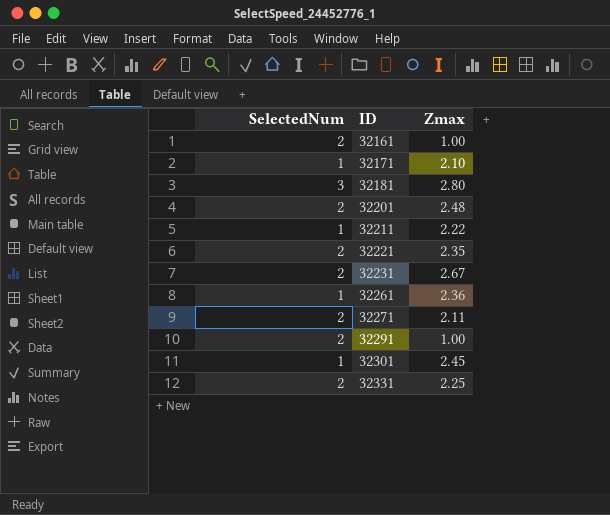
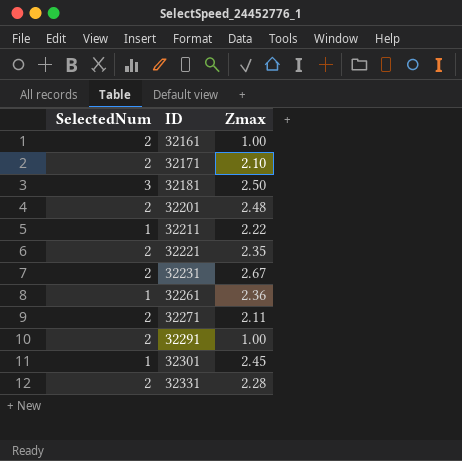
32171 | SelectedNum: 1 -> 2
32181 | Zmax: 2.80 -> 2.50
32331 | Zmax: 2.25 -> 2.28

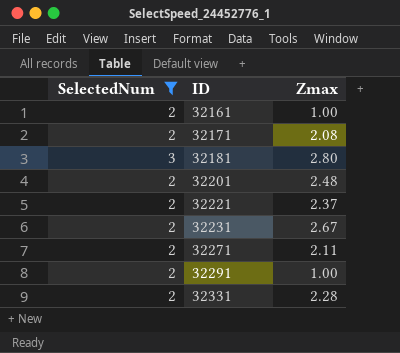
filter: none -> SelectedNum != 1
32171 | Zmax: 2.10 -> 2.08
32181 | Zmax: 2.50 -> 2.80
32221 | Zmax: 2.35 -> 2.37

